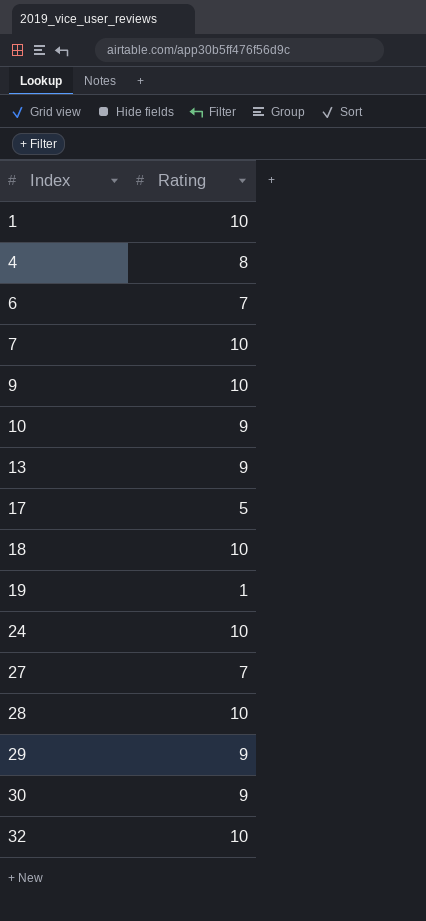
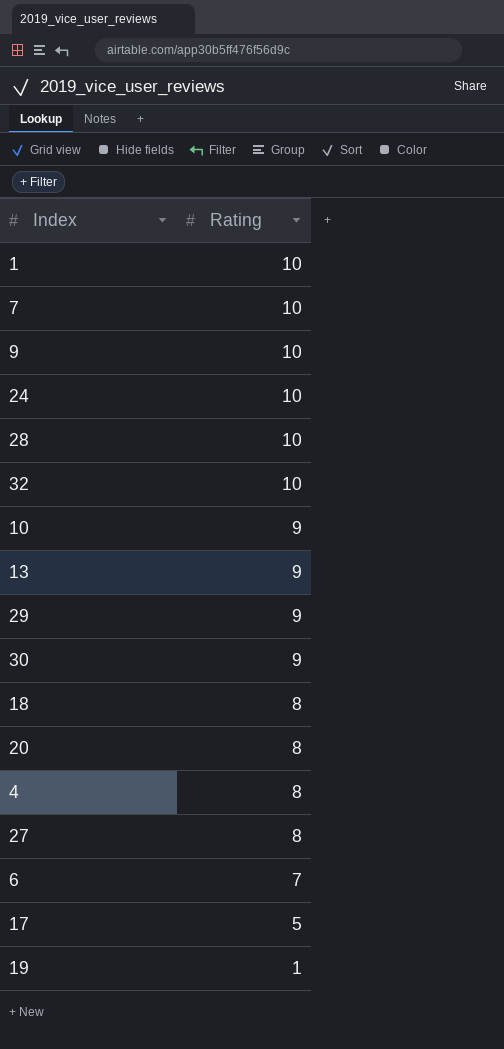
row order: Index ascending -> Rating descending
18 | Rating: 10 -> 8
row 20: none -> 8
27 | Rating: 7 -> 8

